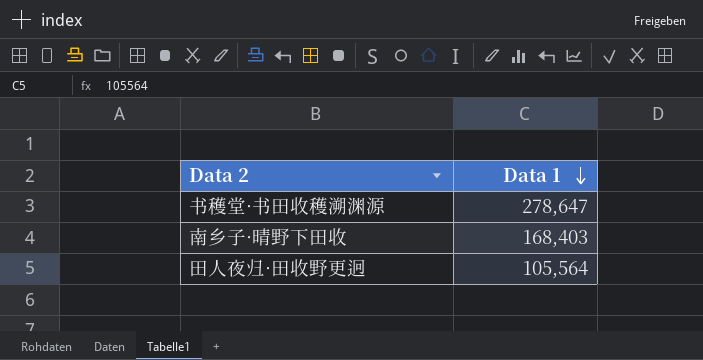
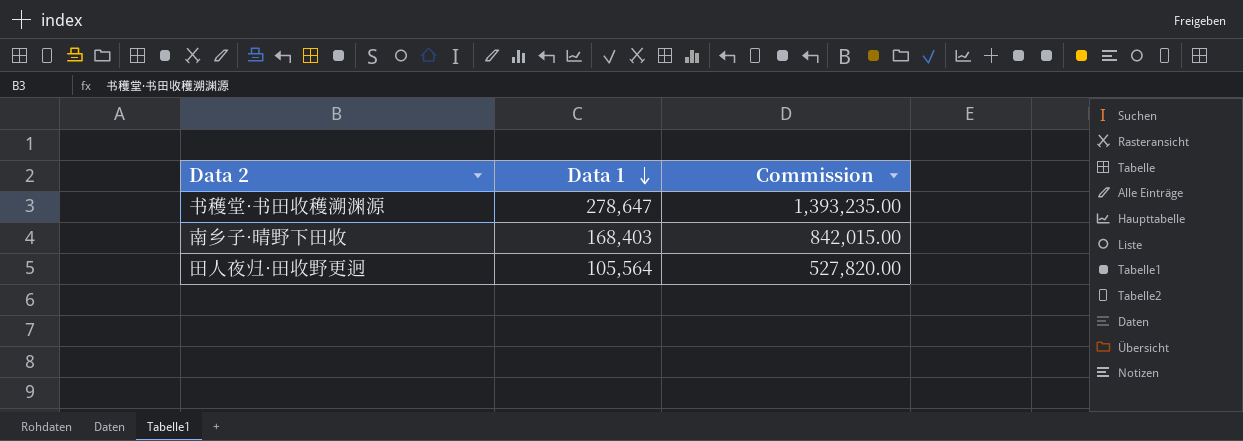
column Commission | formula: none -> [Data 1] * 5

